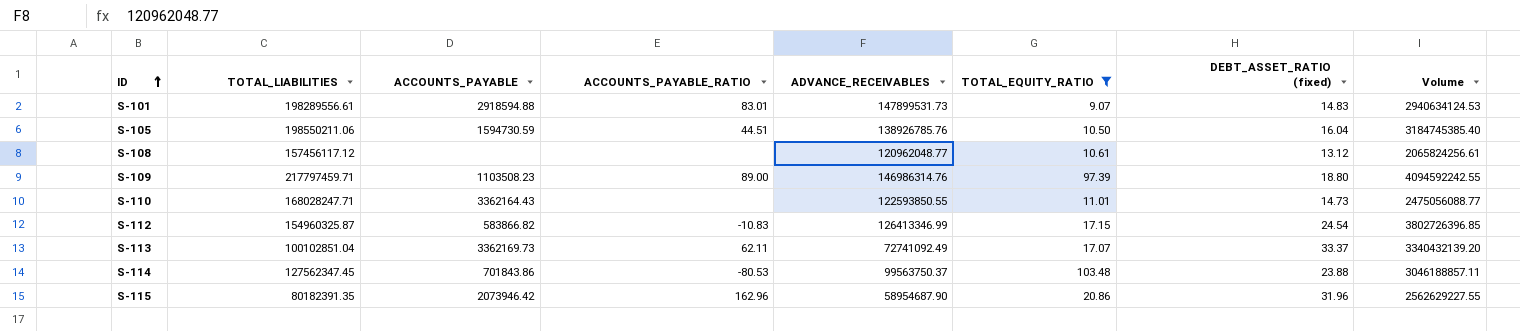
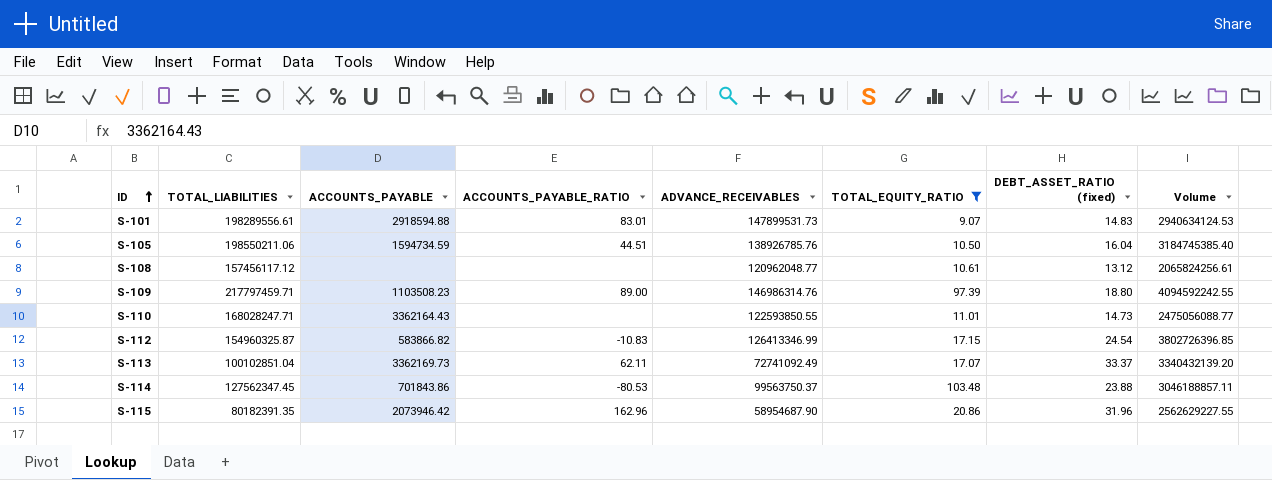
S-105 | ACCOUNTS_PAYABLE: 1594730.59 -> 1594734.59

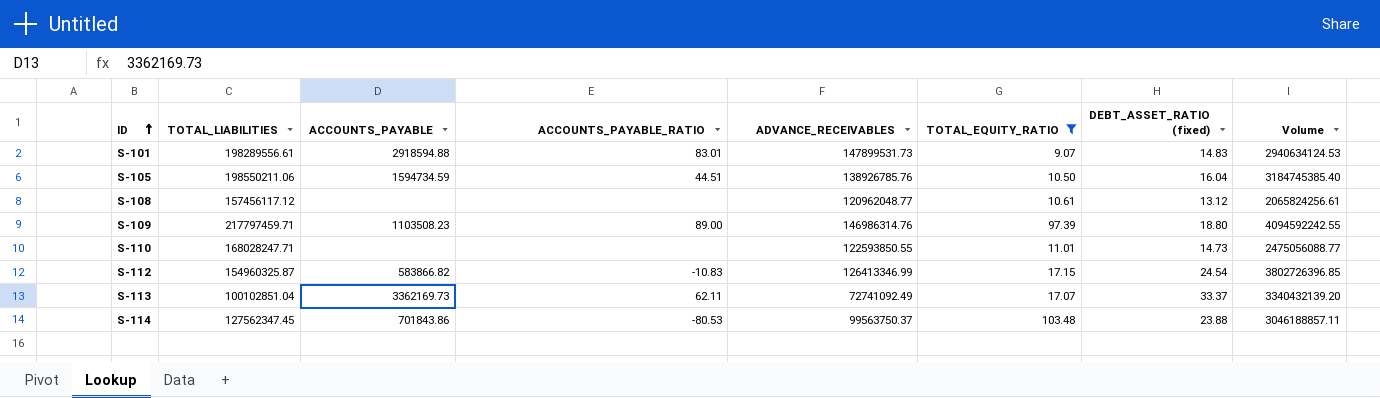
row S-115: 80182391.35 | 2073946.42 | 162.96 | 58954687.90 | 20.86 | 31.96 | 2562629227.55 -> none
S-110 | ACCOUNTS_PAYABLE: 3362164.43 -> none

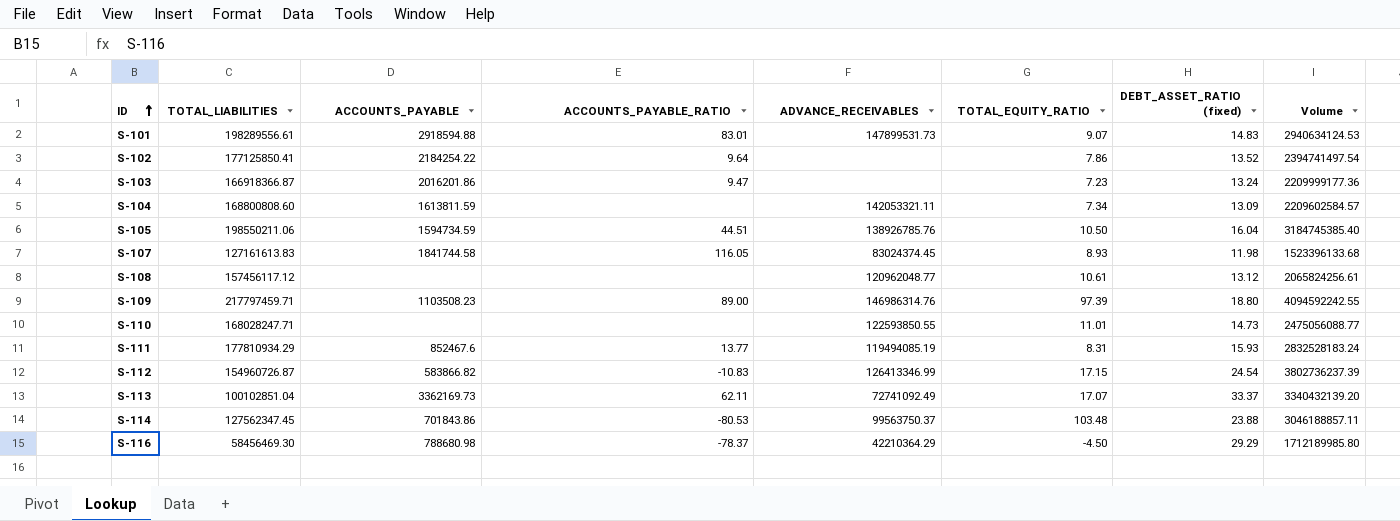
filter: TOTAL_EQUITY_RATIO >= 9.07 -> none
S-112 | TOTAL_LIABILITIES: 154960325.87 -> 154960726.87
S-112 | Volume: 3802726396.85 -> 3802736237.39

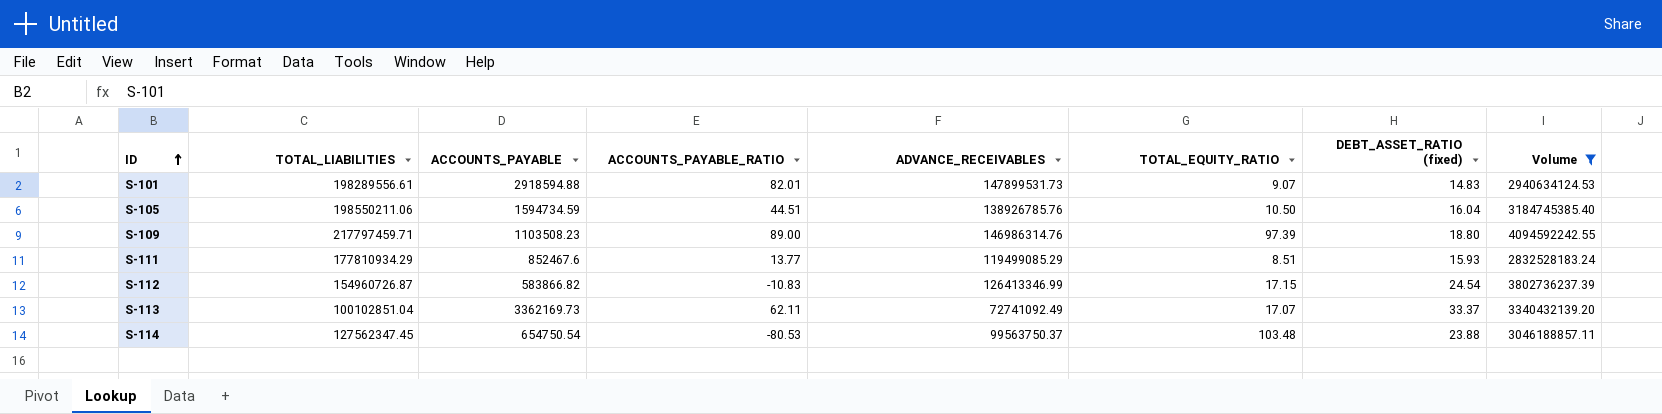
filter: none -> Volume >= 2832528183.24
S-101 | ACCOUNTS_PAYABLE_RATIO: 83.01 -> 82.01
S-111 | ADVANCE_RECEIVABLES: 119494085.19 -> 119499085.29
S-111 | TOTAL_EQUITY_RATIO: 8.31 -> 8.51
S-114 | ACCOUNTS_PAYABLE: 701843.86 -> 654750.54

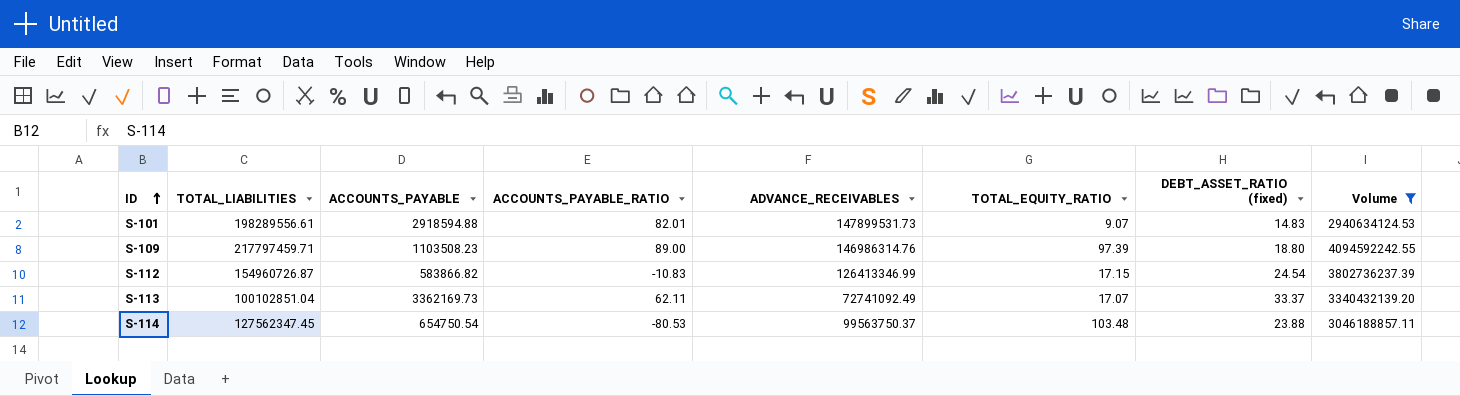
row S-105: 198550211.06 | 1594734.59 | 44.51 | 138926785.76 | 10.50 | 16.04 | 3184745385.40 -> none
row S-111: 177810934.29 | 852467.6 | 13.77 | 119499085.29 | 8.51 | 15.93 | 2832528183.24 -> none

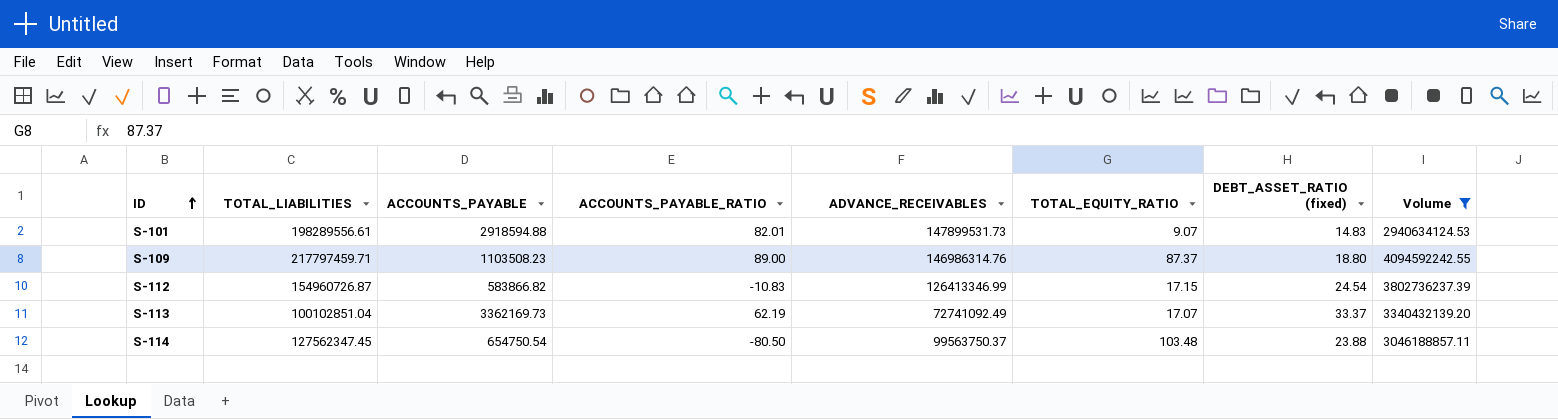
S-109 | TOTAL_EQUITY_RATIO: 97.39 -> 87.37
S-113 | ACCOUNTS_PAYABLE_RATIO: 62.11 -> 62.19
S-114 | ACCOUNTS_PAYABLE_RATIO: -80.53 -> -80.50

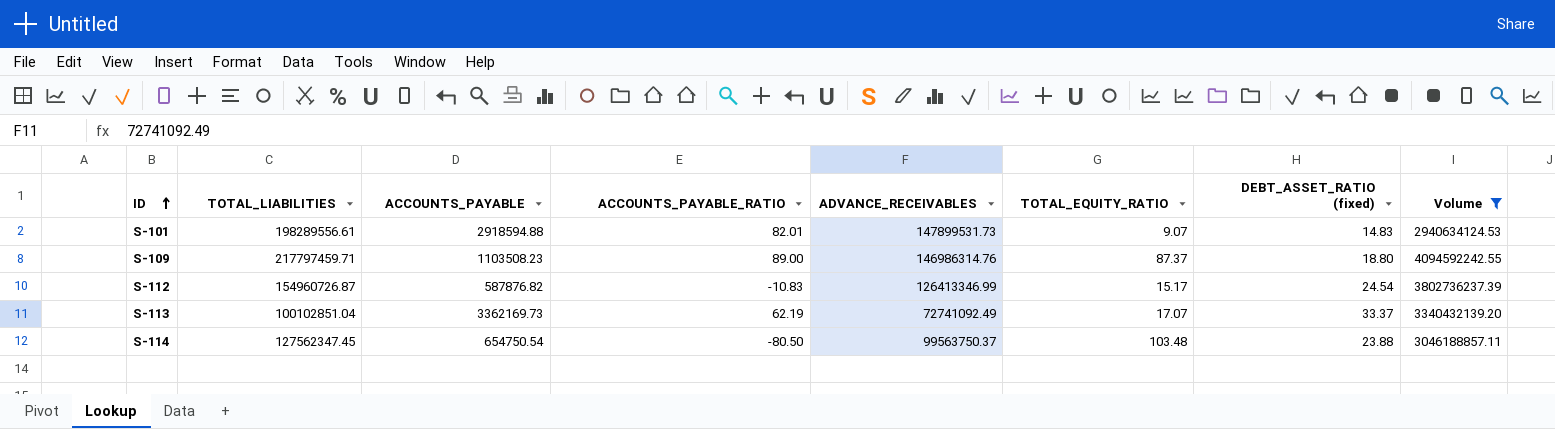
S-112 | ACCOUNTS_PAYABLE: 583866.82 -> 587876.82
S-112 | TOTAL_EQUITY_RATIO: 17.15 -> 15.17

